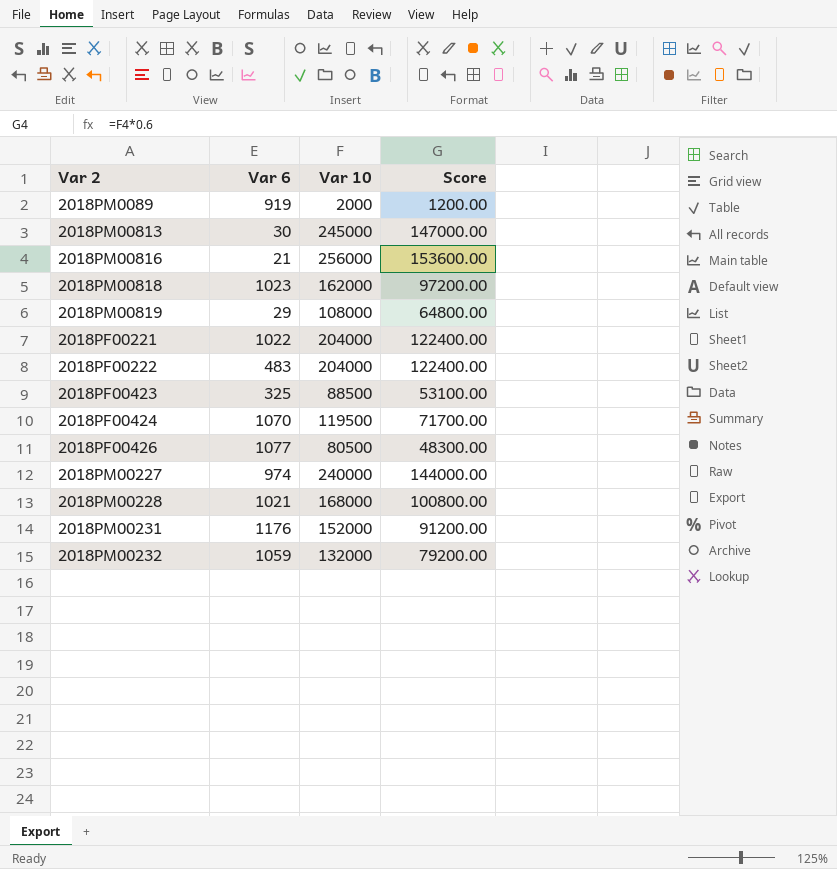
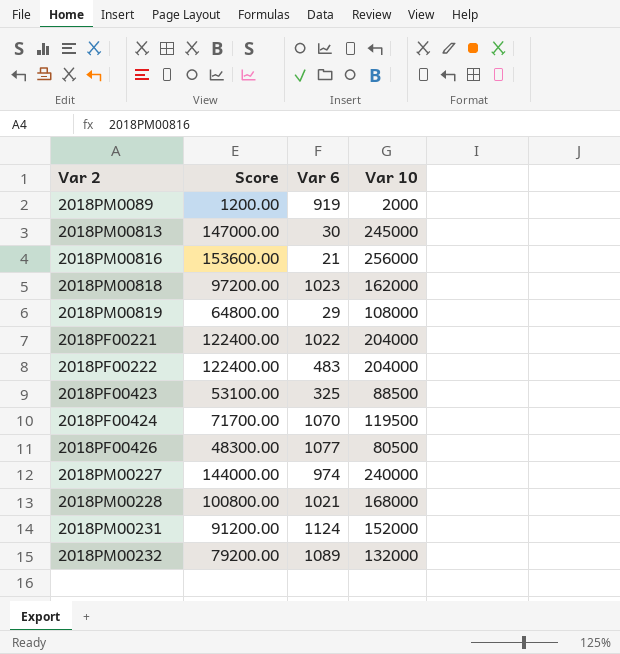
column Score | position: 4 -> 2
2018PM00231 | Var 6: 1176 -> 1124
2018PM00232 | Var 6: 1059 -> 1089

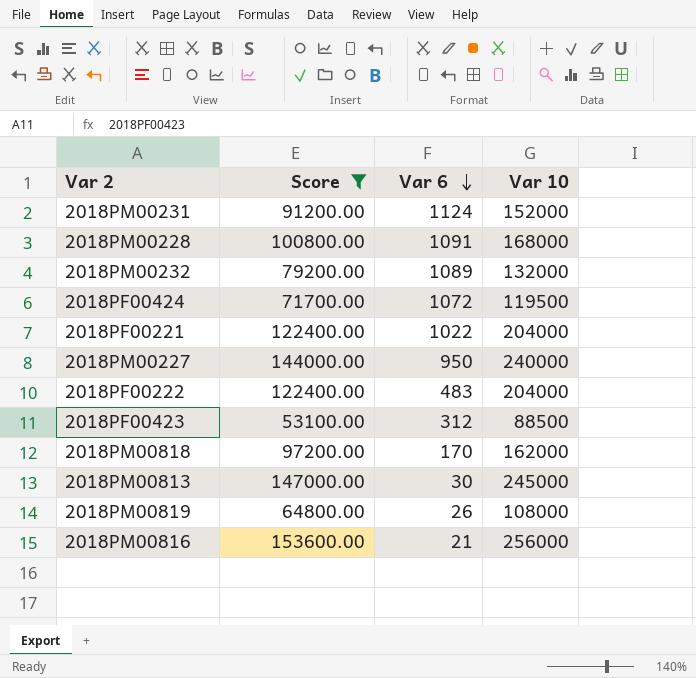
filter: none -> Score >= 53100.00
row order: none -> Var 6 descending
2018PM00228 | Var 6: 1021 -> 1091
2018PF00424 | Var 6: 1070 -> 1072
2018PM00227 | Var 6: 974 -> 950
2018PF00423 | Var 6: 325 -> 312
2018PM00818 | Var 6: 1023 -> 170
2018PM00819 | Var 6: 29 -> 26

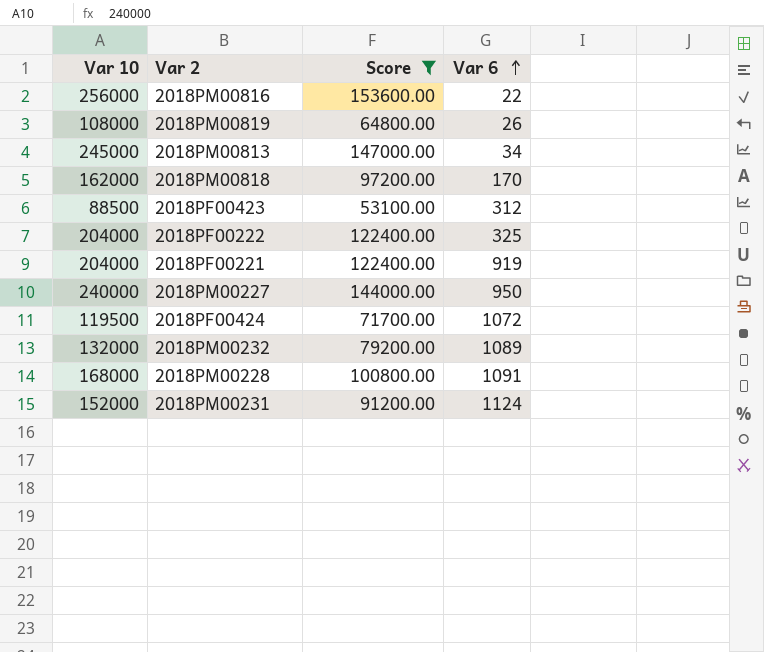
row order: Var 6 descending -> Var 6 ascending
column Var 10 | position: 4 -> 1
2018PM00816 | Var 6: 21 -> 22
2018PM00813 | Var 6: 30 -> 34
2018PF00222 | Var 6: 483 -> 325
2018PF00221 | Var 6: 1022 -> 919

